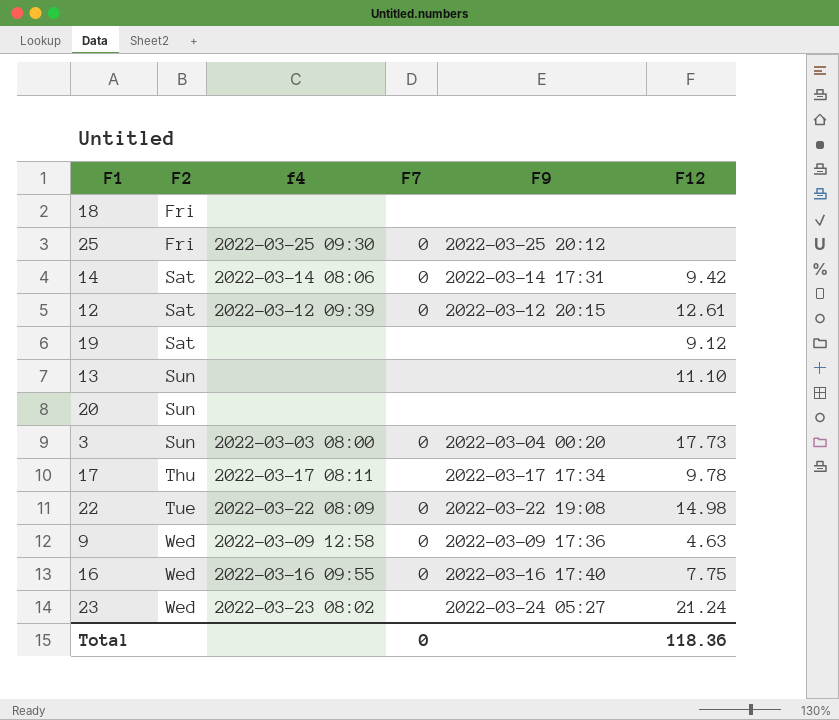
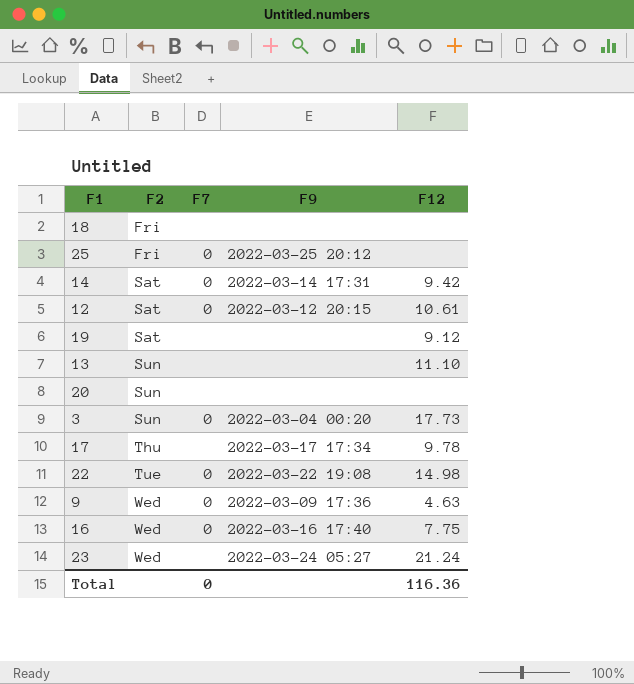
column f4 | position: 3 -> none
12 | F12: 12.61 -> 10.61
Total | F12: 118.36 -> 116.36

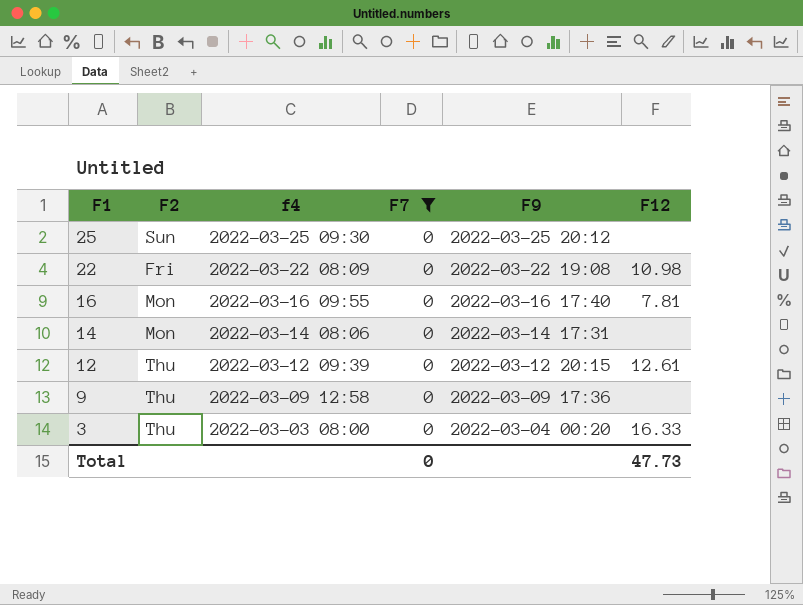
filter: none -> F7 = 0
row order: F2 ascending -> F1 descending
column f4 | position: none -> 3
25 | F2: Fri -> Sun
22 | F2: Tue -> Fri
22 | F12: 14.98 -> 10.98
16 | F2: Wed -> Mon
16 | F12: 7.75 -> 7.81
14 | F2: Sat -> Mon
14 | F12: 9.42 -> none
12 | F2: Sat -> Thu
12 | F12: 10.61 -> 12.61
9 | F2: Wed -> Thu
9 | F12: 4.63 -> none
3 | F2: Sun -> Thu
3 | F12: 17.73 -> 16.33
Total | F12: 116.36 -> 47.73

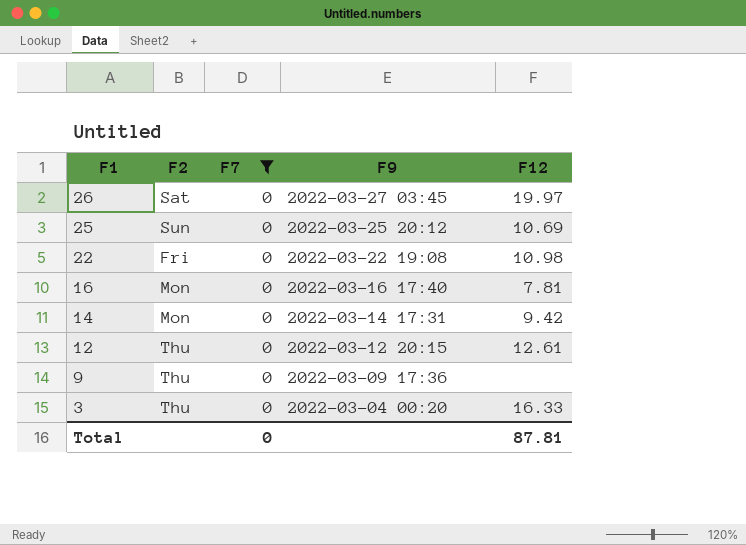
column f4 | position: 3 -> none
row 26: none -> Sat | 0 | 2022-03-27 03:45 | 19.97
25 | F12: none -> 10.69
14 | F12: none -> 9.42
Total | F12: 47.73 -> 87.81

